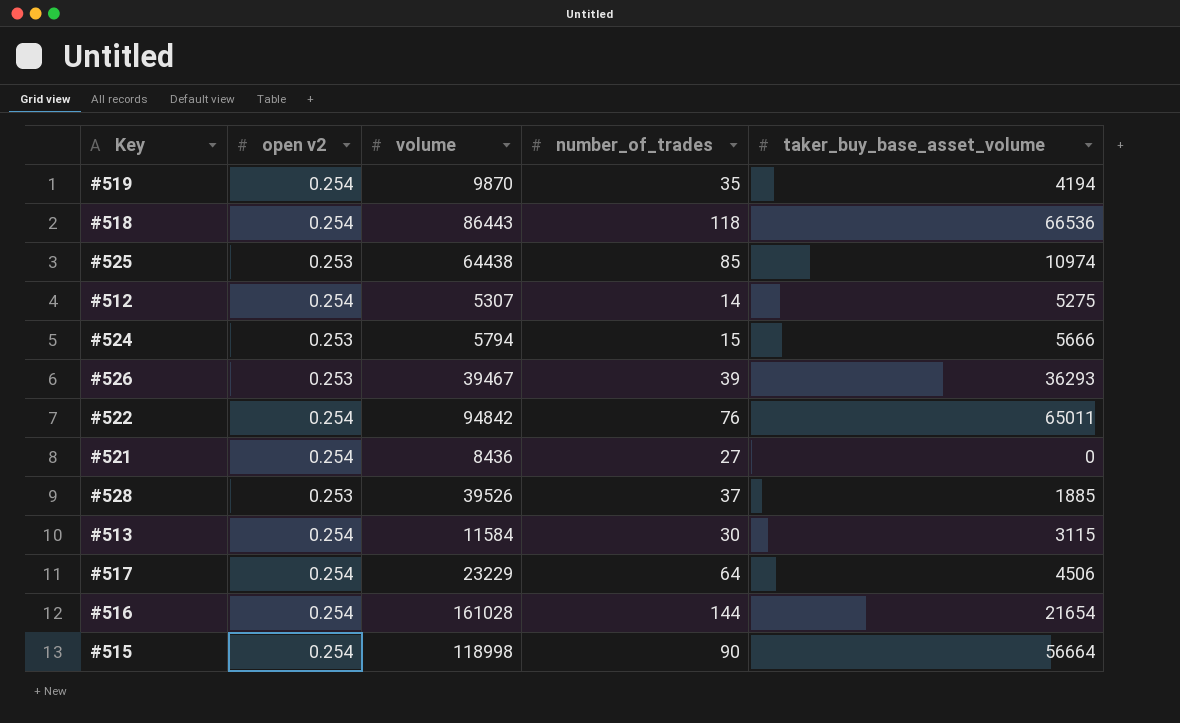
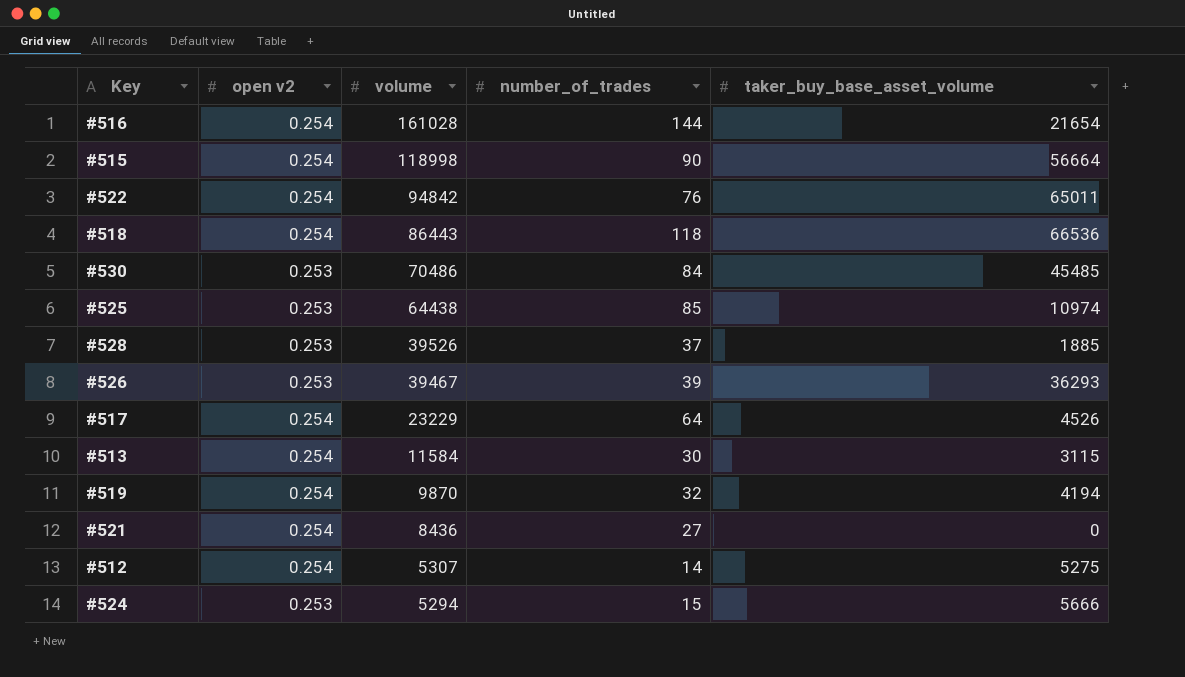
row order: none -> volume descending
row #530: none -> 0.253 | 70486 | 84 | 45485
#517 | taker_buy_base_asset_volume: 4506 -> 4526
#519 | number_of_trades: 35 -> 32
#524 | volume: 5794 -> 5294

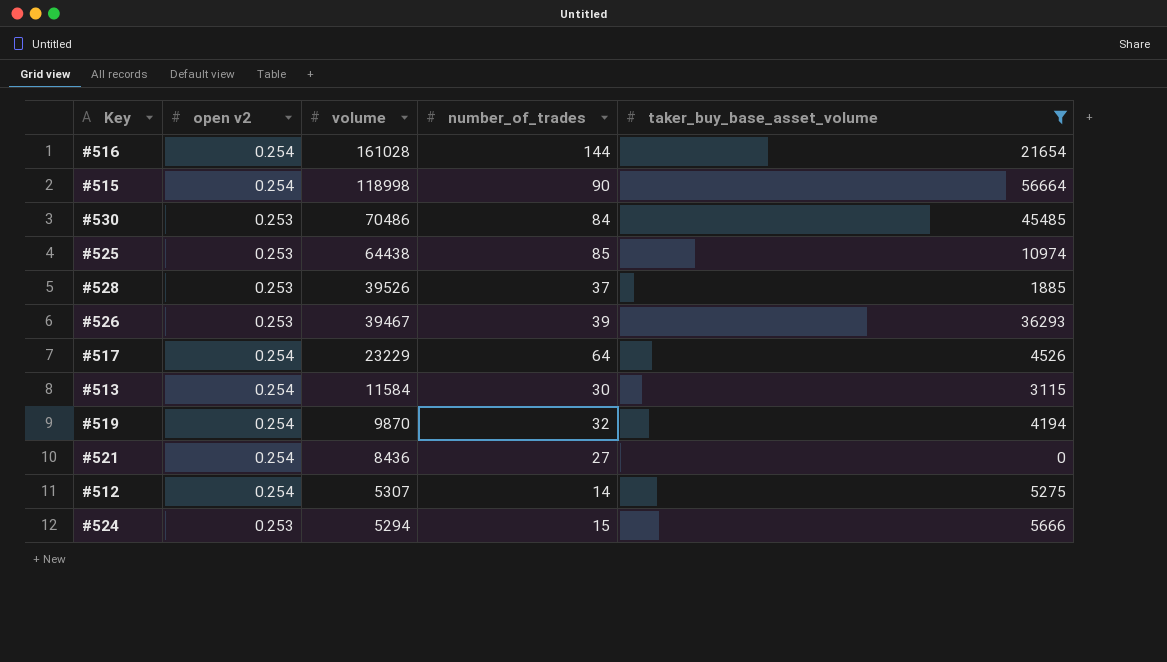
filter: none -> taker_buy_base_asset_volume <= 56664

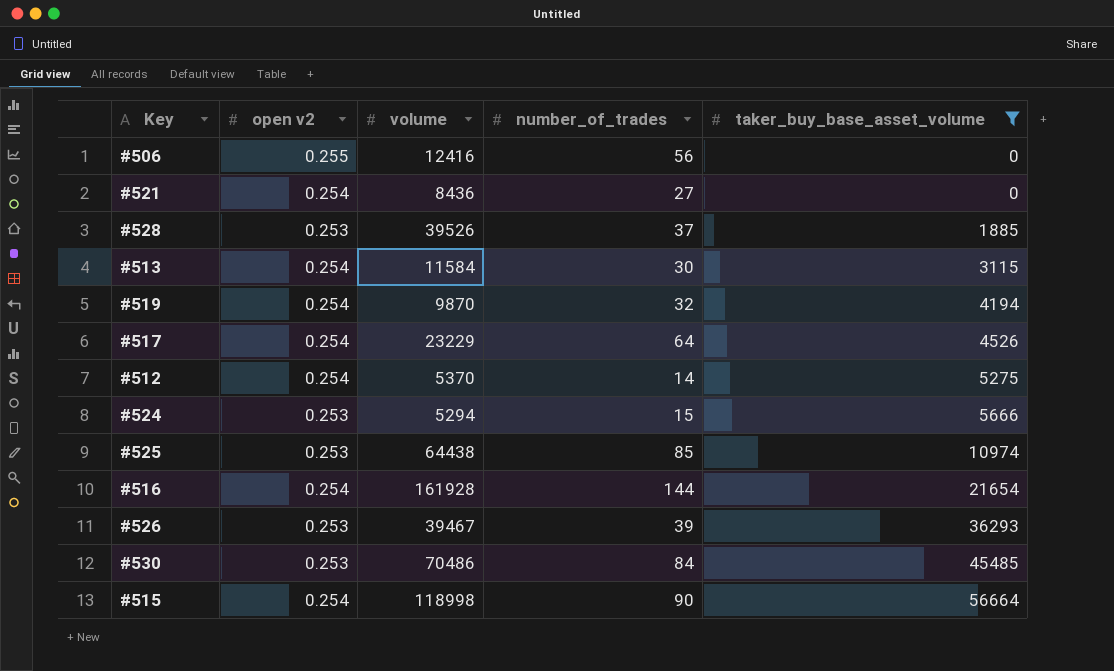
row order: volume descending -> taker_buy_base_asset_volume ascending
row #506: none -> 0.255 | 12416 | 56 | 0
#512 | volume: 5307 -> 5370
#516 | volume: 161028 -> 161928

